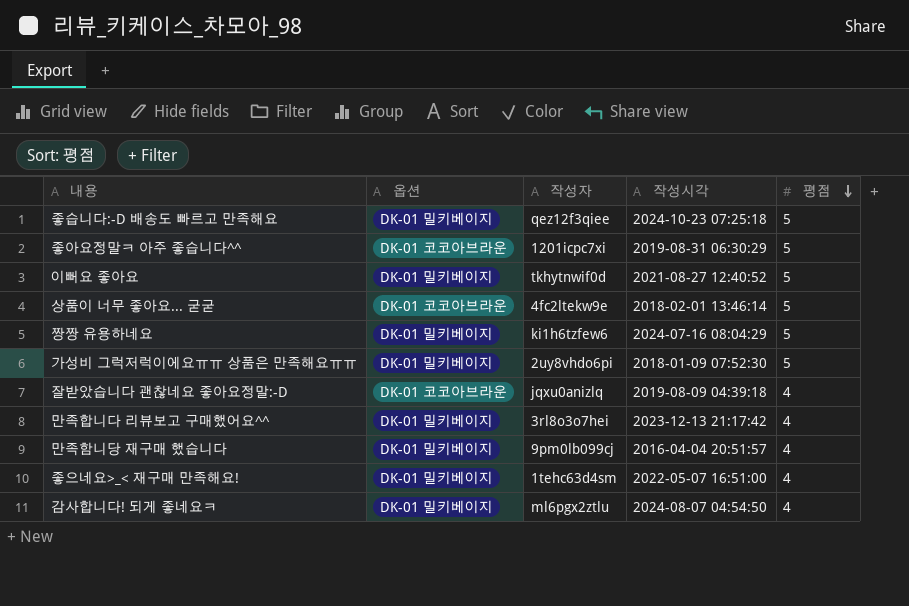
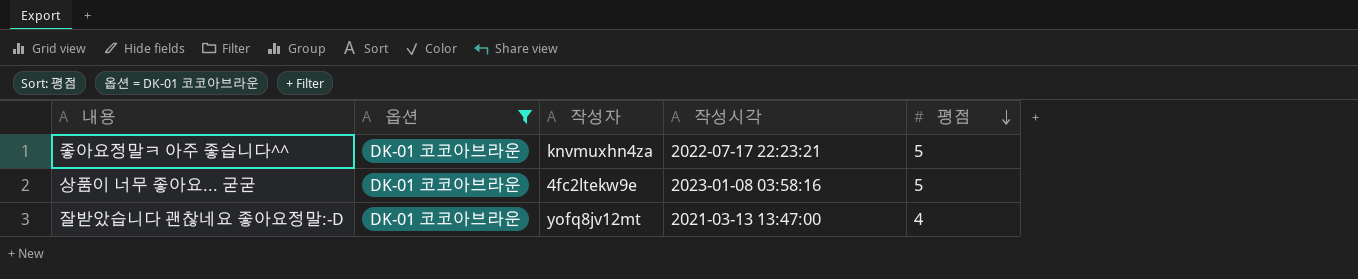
filter: none -> 옵션 = DK-01 코코아브라운
좋아요정말ㅋ 아주 좋습니다^^ | 작성자: 1201icpc7xi -> knvmuxhn4za
좋아요정말ㅋ 아주 좋습니다^^ | 작성시각: 2019-08-31 06:30:29 -> 2022-07-17 22:23:21
상품이 너무 좋아요... 굳굳 | 작성시각: 2018-02-01 13:46:14 -> 2023-01-08 03:58:16
잘받았습니다 괜찮네요 좋아요정말:-D | 작성자: jqxu0anizlq -> yofq8jv12mt
잘받았습니다 괜찮네요 좋아요정말:-D | 작성시각: 2019-08-09 04:39:18 -> 2021-03-13 13:47:00

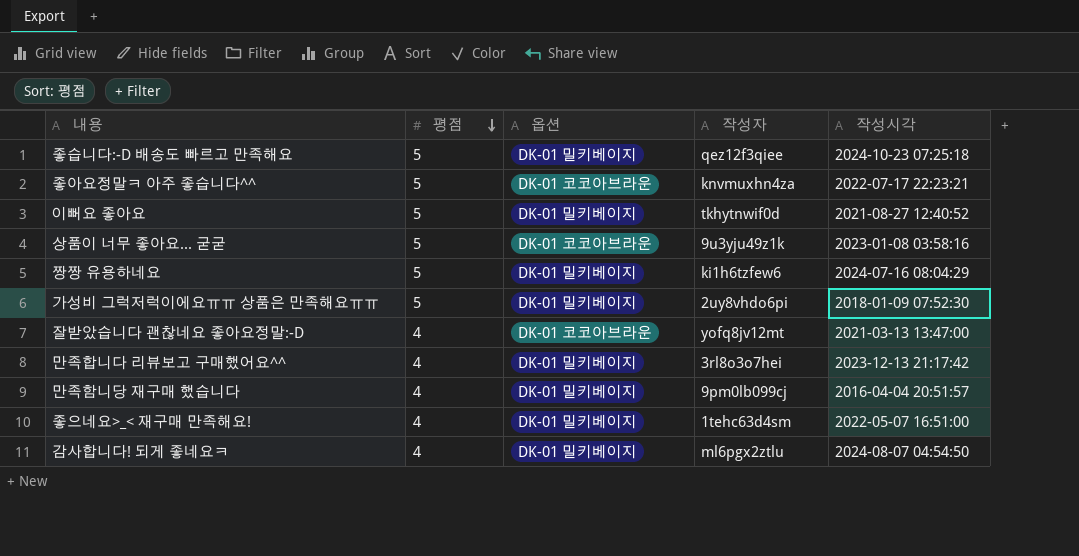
filter: 옵션 = DK-01 코코아브라운 -> none
column 평점 | position: 5 -> 2
상품이 너무 좋아요... 굳굳 | 작성자: 4fc2ltekw9e -> 9u3yju49z1k

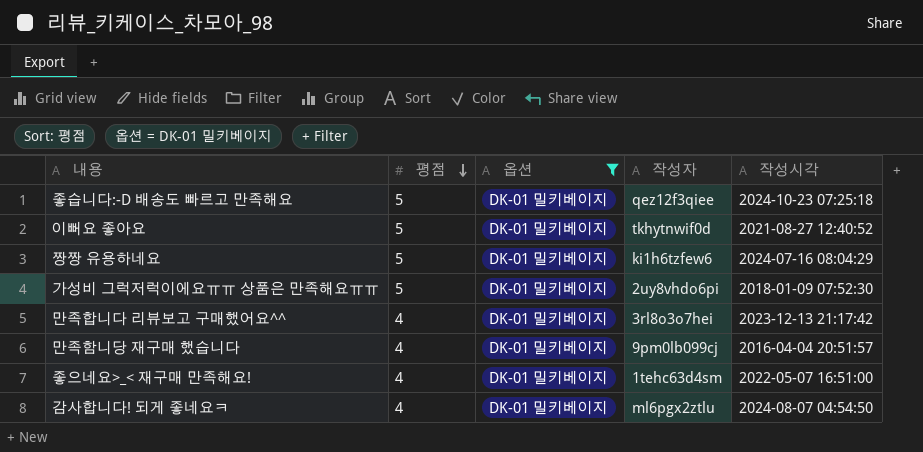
filter: none -> 옵션 = DK-01 밀키베이지

